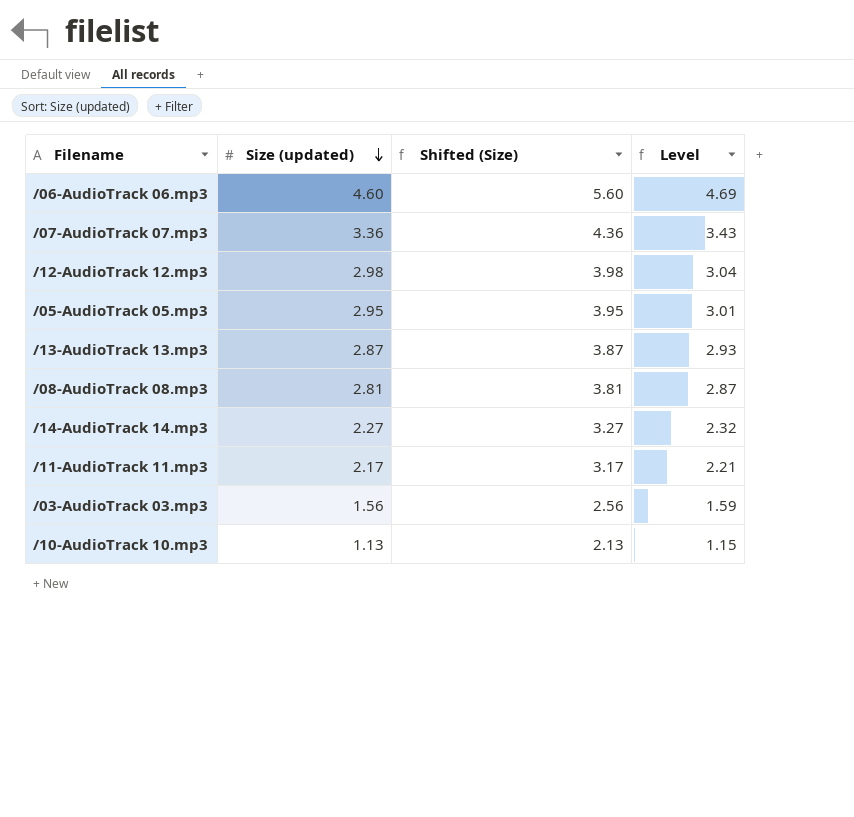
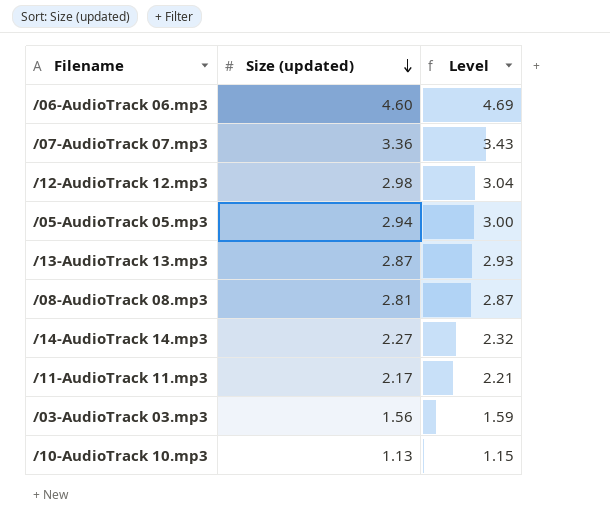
column Shifted (Size) | formula: [Size (updated)] + 1 -> none
/05-AudioTrack 05.mp3 | Size (updated): 2.95 -> 2.94
/05-AudioTrack 05.mp3 | Level: 3.01 -> 3.00

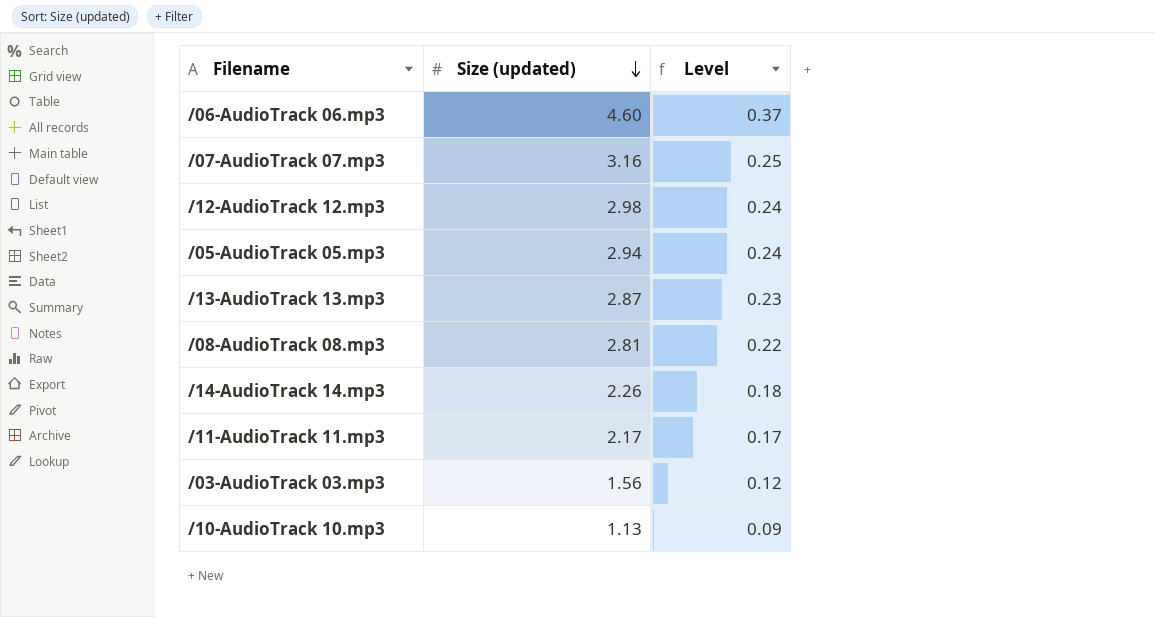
column Level | formula: [Size (updated)] * 1.02 -> [Size (updated)] * 0.08
/07-AudioTrack 07.mp3 | Size (updated): 3.36 -> 3.16
/14-AudioTrack 14.mp3 | Size (updated): 2.27 -> 2.26

